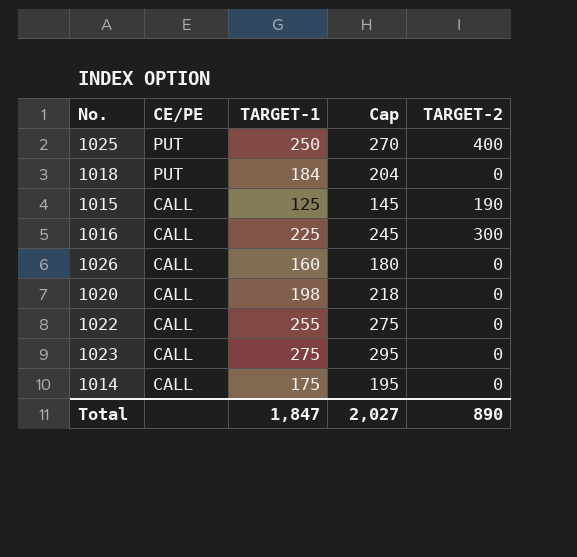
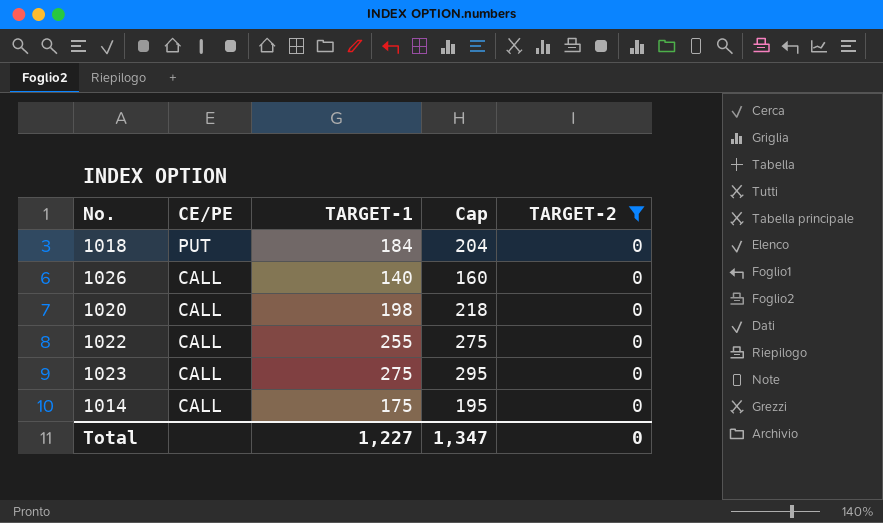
filter: none -> TARGET-2 = 0
1026 | TARGET-1: 160 -> 140
1026 | Cap: 180 -> 160
Total | TARGET-1: 1,847 -> 1,227
Total | Cap: 2,027 -> 1,347
Total | TARGET-2: 890 -> 0

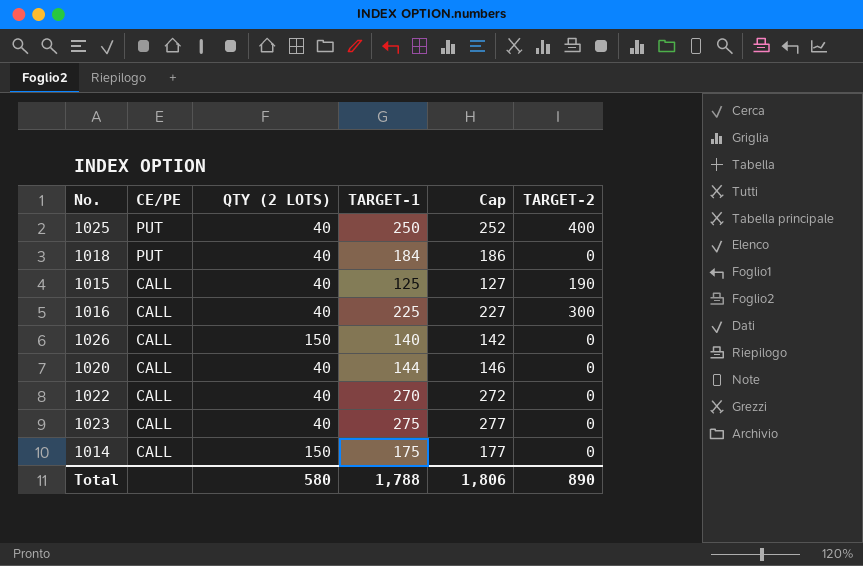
filter: TARGET-2 = 0 -> none
column QTY (2 LOTS) | position: none -> 3
column Cap | formula: [TARGET-1] + 20 -> [TARGET-1] + 2
1020 | TARGET-1: 198 -> 144
1022 | TARGET-1: 255 -> 270
Total | TARGET-1: 1,227 -> 1,788
Total | Cap: 1,347 -> 1,806
Total | TARGET-2: 0 -> 890

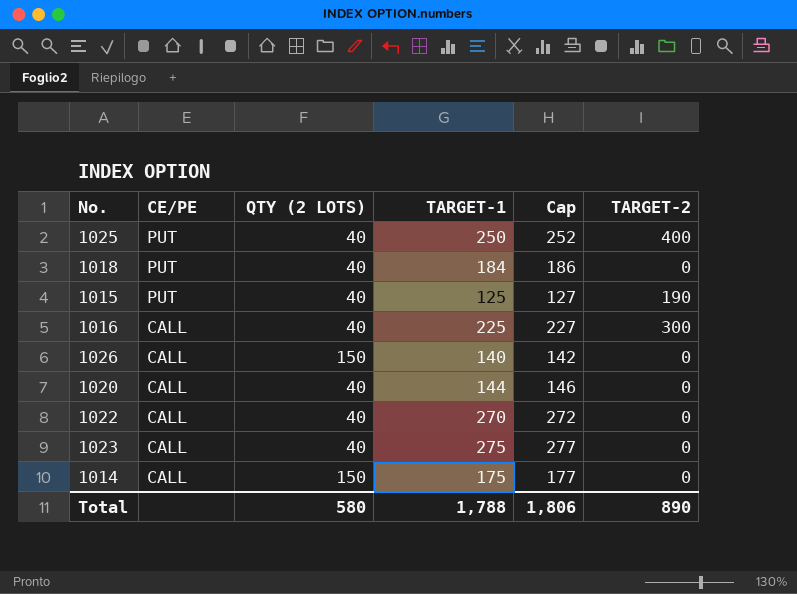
1015 | CE/PE: CALL -> PUT

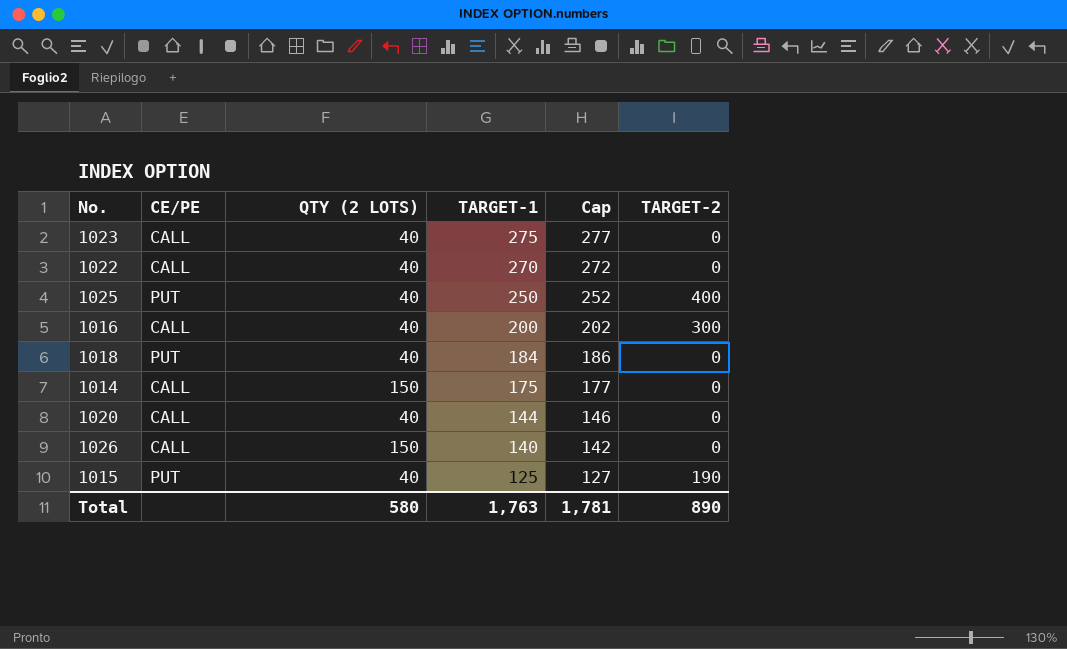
row order: CE/PE descending -> TARGET-1 descending
1016 | TARGET-1: 225 -> 200
1016 | Cap: 227 -> 202
Total | TARGET-1: 1,788 -> 1,763
Total | Cap: 1,806 -> 1,781

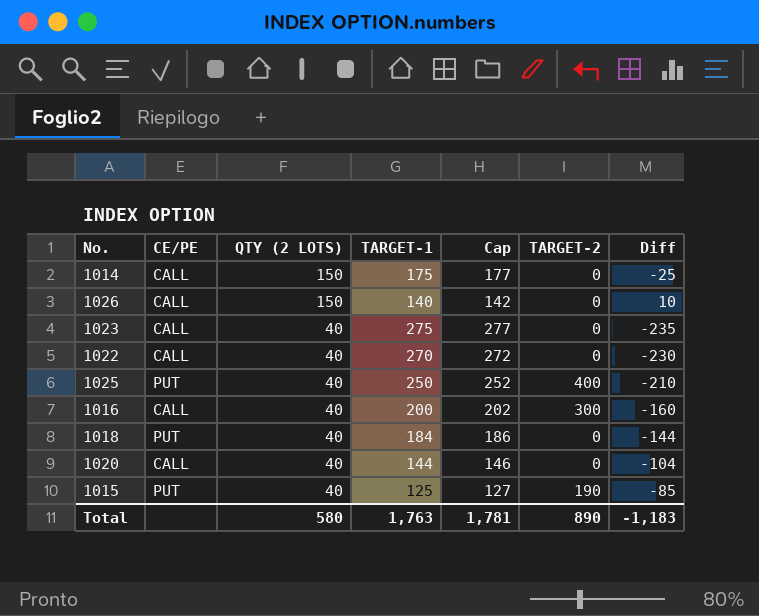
row order: TARGET-1 descending -> QTY (2 LOTS) descending
column Diff | formula: none -> [QTY (2 LOTS)] - [TARGET-1]

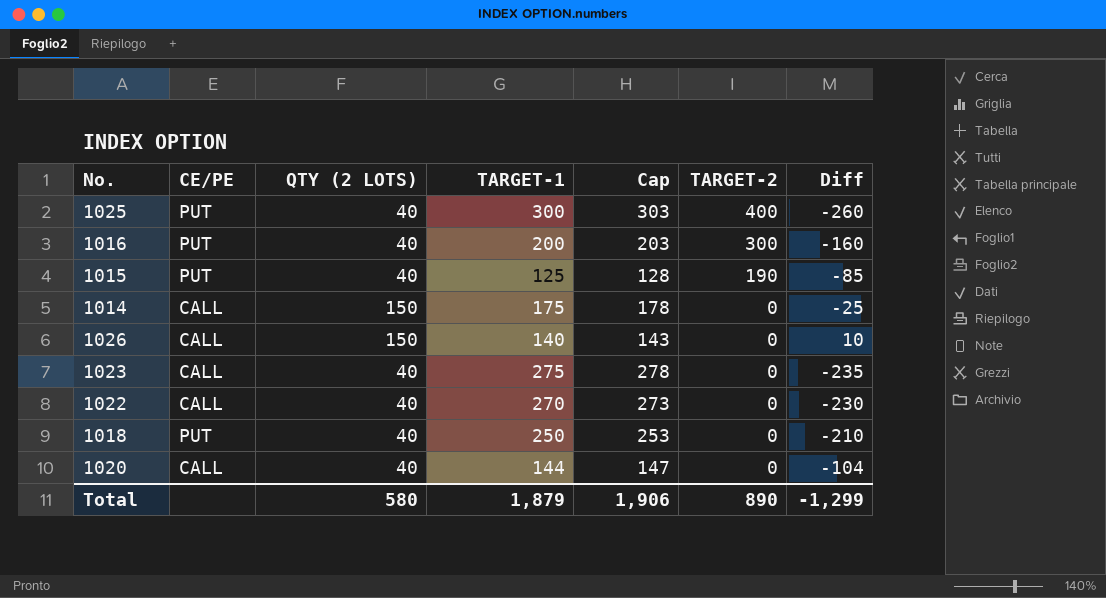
row order: QTY (2 LOTS) descending -> TARGET-2 descending
column Cap | formula: [TARGET-1] + 2 -> [TARGET-1] + 3
1025 | TARGET-1: 250 -> 300
1025 | Diff: -210 -> -260
1016 | CE/PE: CALL -> PUT
1018 | TARGET-1: 184 -> 250
1018 | Diff: -144 -> -210
Total | TARGET-1: 1,763 -> 1,879
Total | Cap: 1,781 -> 1,906
Total | Diff: -1,183 -> -1,299

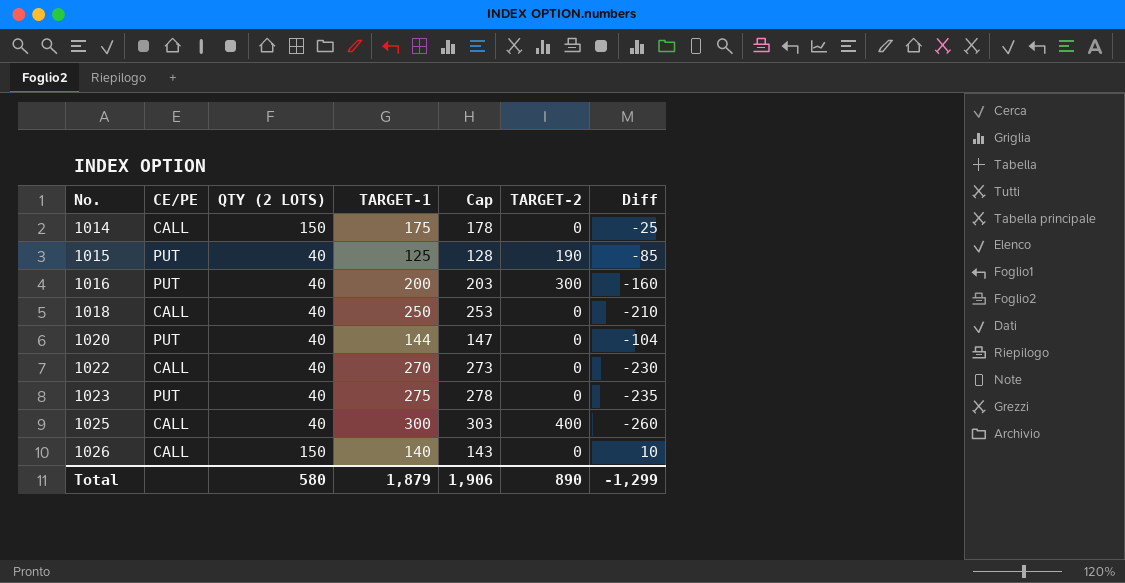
row order: TARGET-2 descending -> No. ascending
1018 | CE/PE: PUT -> CALL
1020 | CE/PE: CALL -> PUT
1023 | CE/PE: CALL -> PUT
1025 | CE/PE: PUT -> CALL

